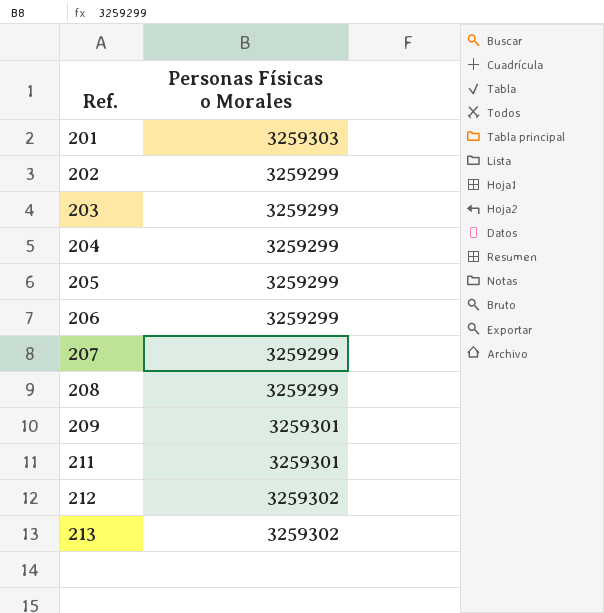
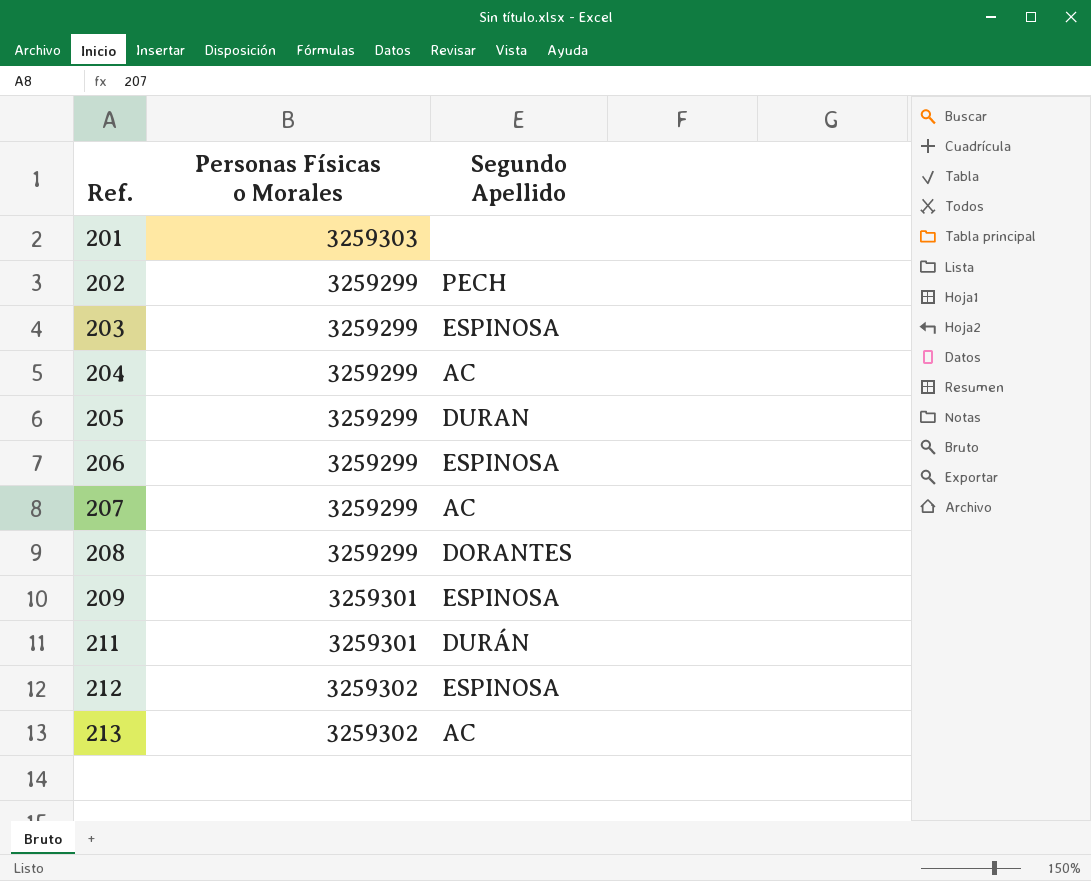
column Segundo Apellido | position: none -> 3

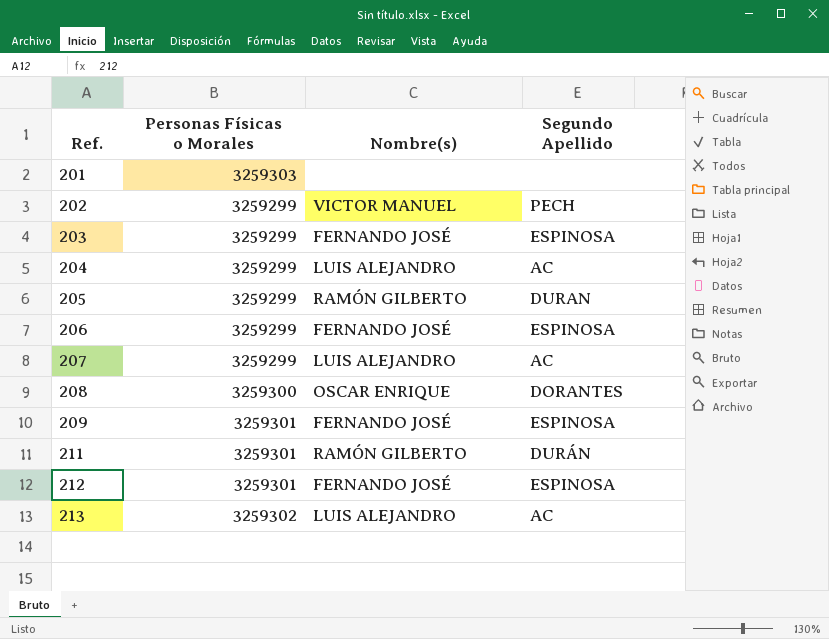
column Nombre(s) | position: none -> 3
208 | Personas Físicas o Morales: 3259299 -> 3259300
212 | Personas Físicas o Morales: 3259302 -> 3259301

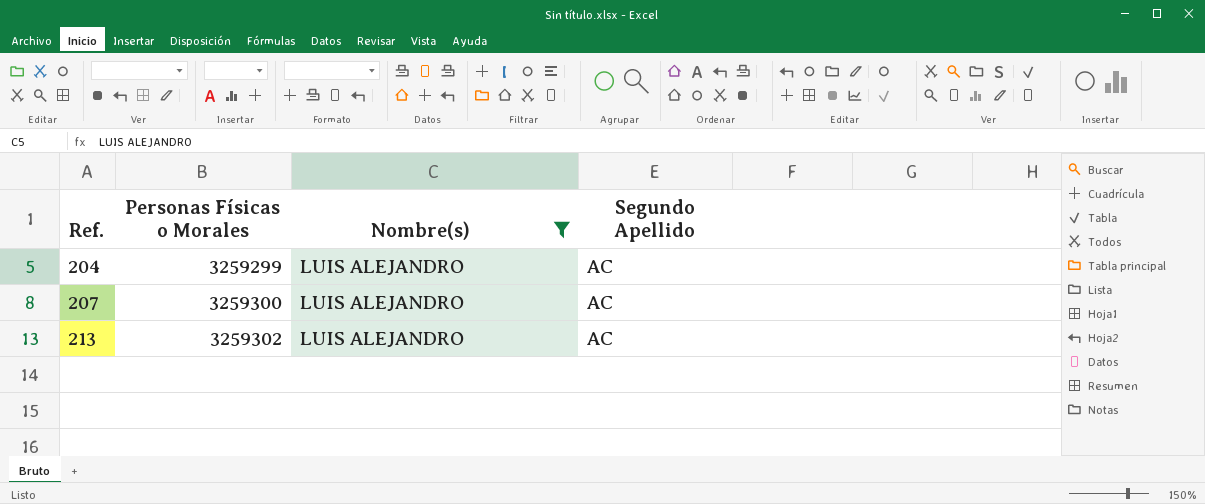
filter: none -> Nombre(s) = LUIS ALEJANDRO
207 | Personas Físicas o Morales: 3259299 -> 3259300

